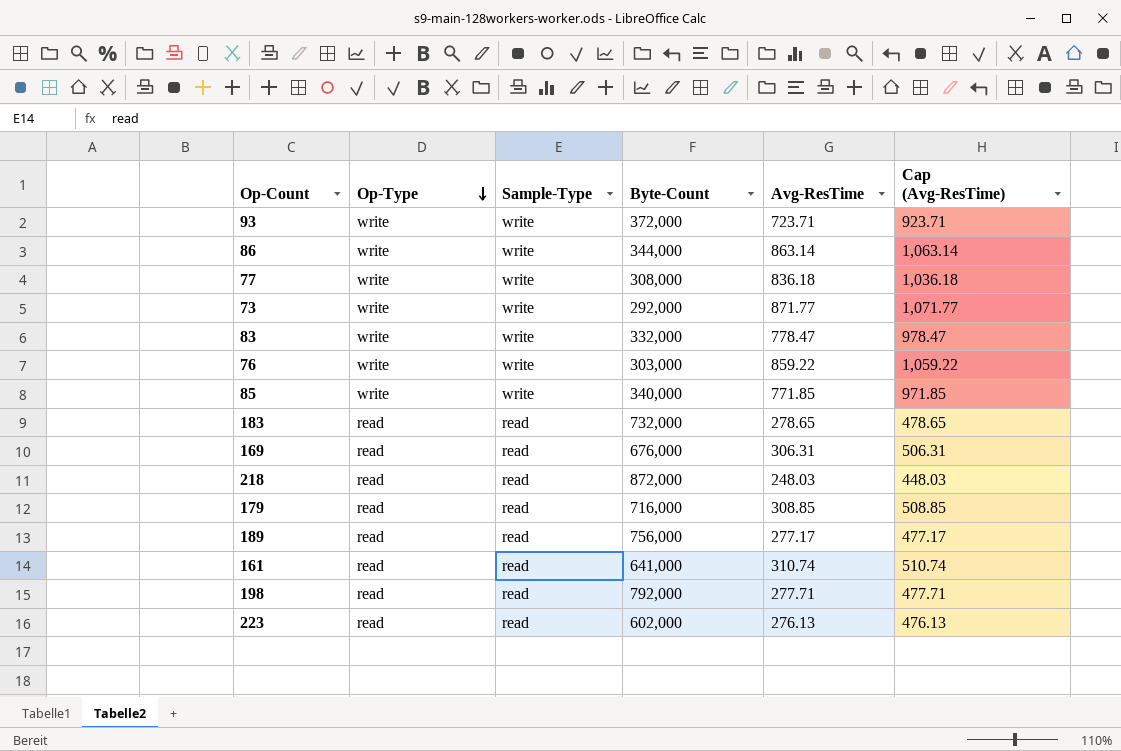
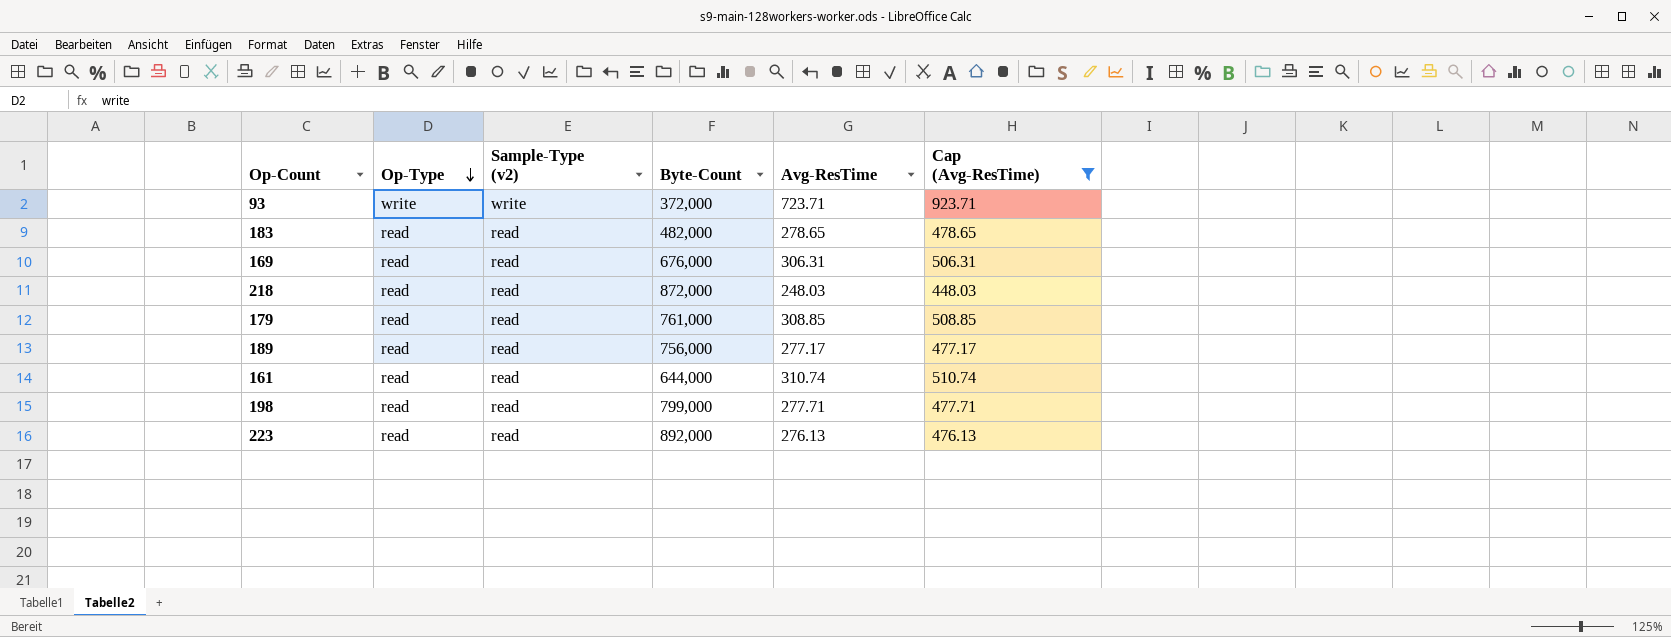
filter: none -> Cap (Avg-ResTime) <= 923.71
column name: Sample-Type -> Sample-Type (v2)
183 | Byte-Count: 732,000 -> 482,000
179 | Byte-Count: 716,000 -> 761,000
161 | Byte-Count: 641,000 -> 644,000
198 | Byte-Count: 792,000 -> 799,000
223 | Byte-Count: 602,000 -> 892,000

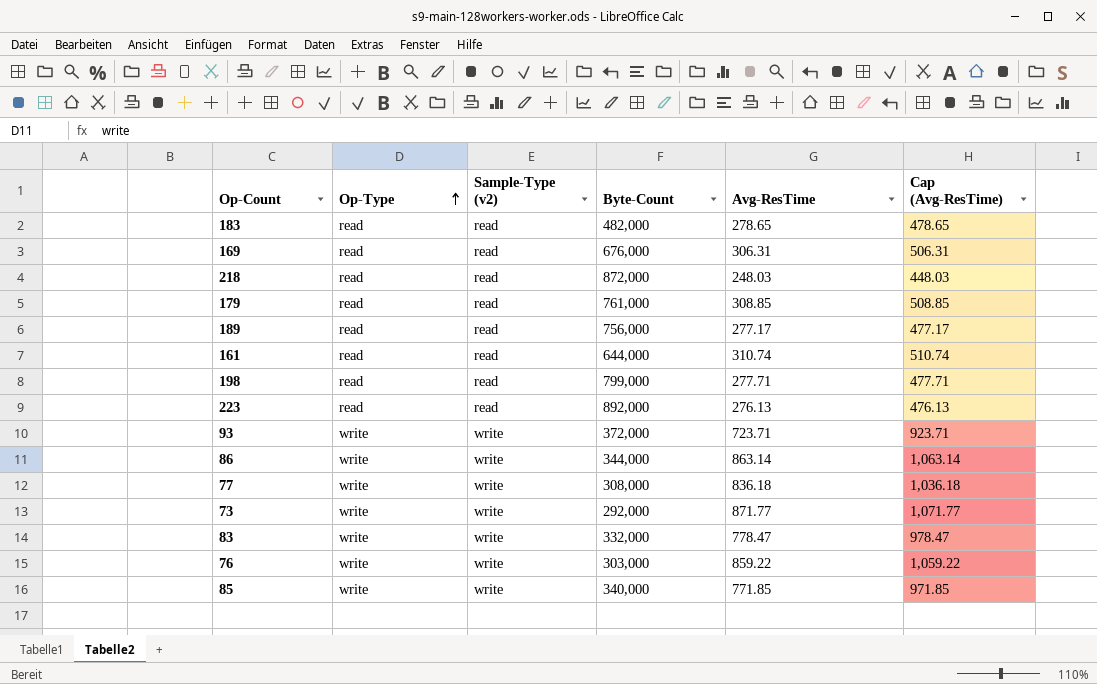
filter: Cap (Avg-ResTime) <= 923.71 -> none
row order: Op-Type descending -> Op-Type ascending

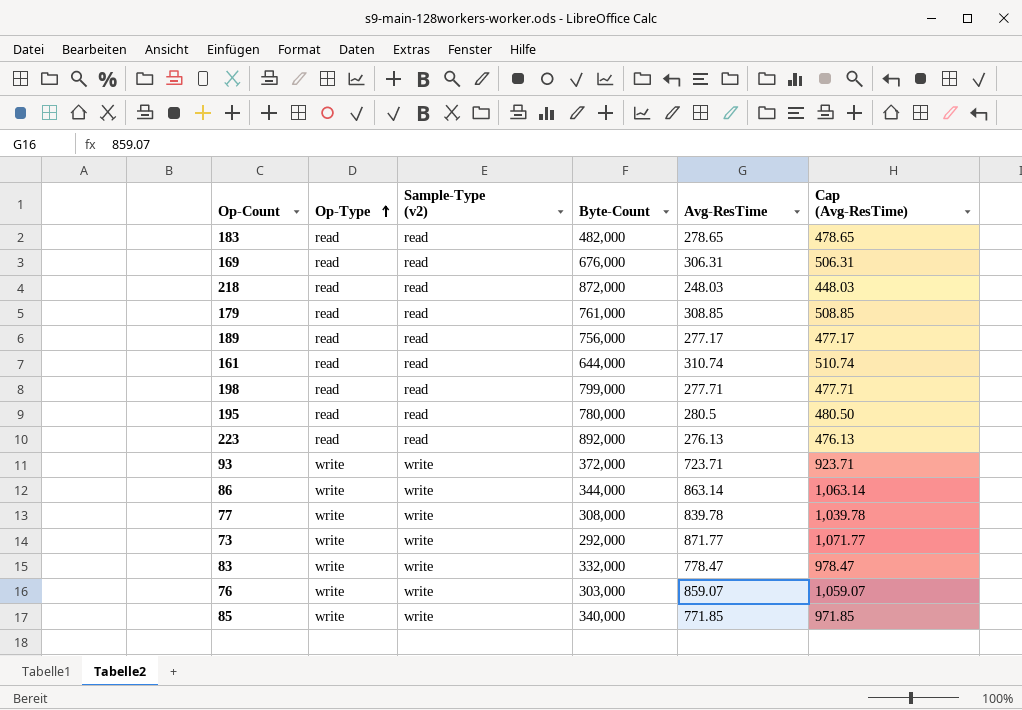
row 195: none -> read | read | 780,000 | 280.5 | 480.50
77 | Avg-ResTime: 836.18 -> 839.78
77 | Cap (Avg-ResTime): 1,036.18 -> 1,039.78
76 | Avg-ResTime: 859.22 -> 859.07
76 | Cap (Avg-ResTime): 1,059.22 -> 1,059.07

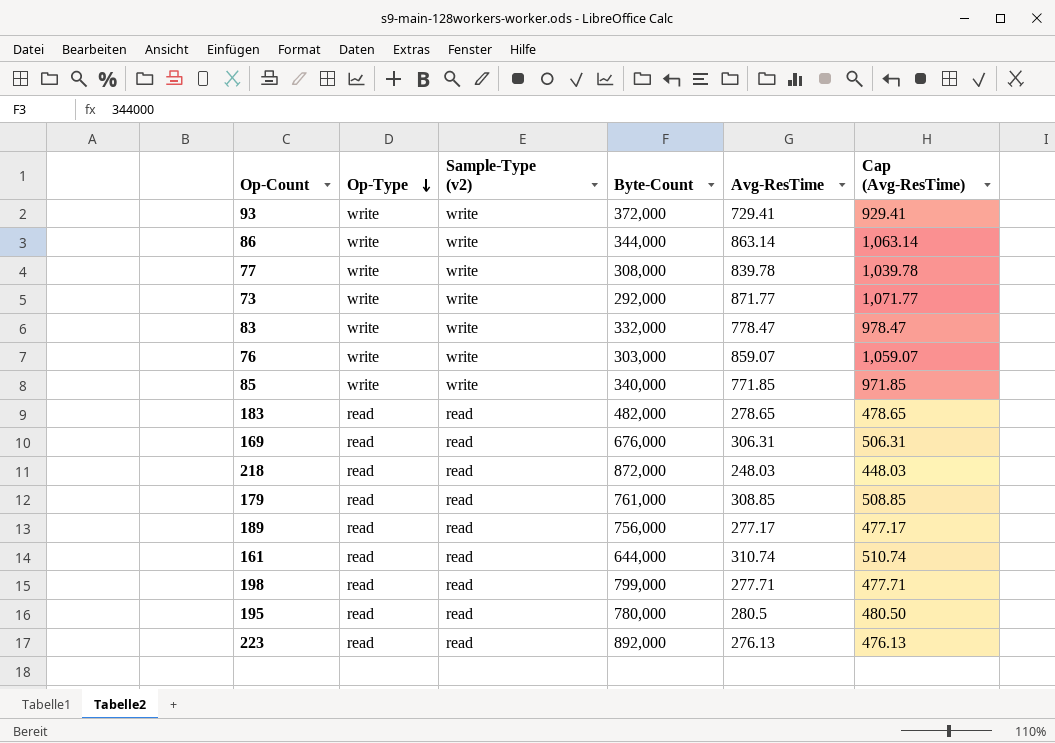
row order: Op-Type ascending -> Op-Type descending
93 | Avg-ResTime: 723.71 -> 729.41
93 | Cap (Avg-ResTime): 923.71 -> 929.41

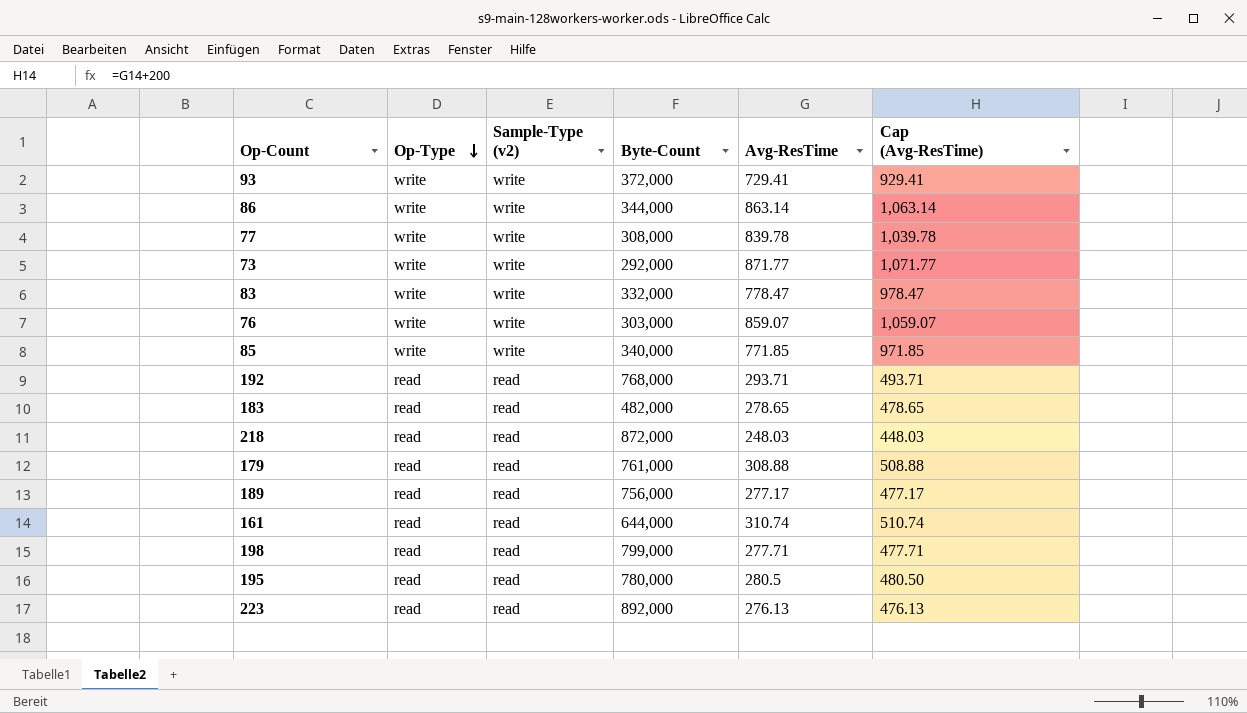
row 169: read | read | 676,000 | 306.31 | 506.31 -> none
row 192: none -> read | read | 768,000 | 293.71 | 493.71
179 | Avg-ResTime: 308.85 -> 308.88
179 | Cap (Avg-ResTime): 508.85 -> 508.88

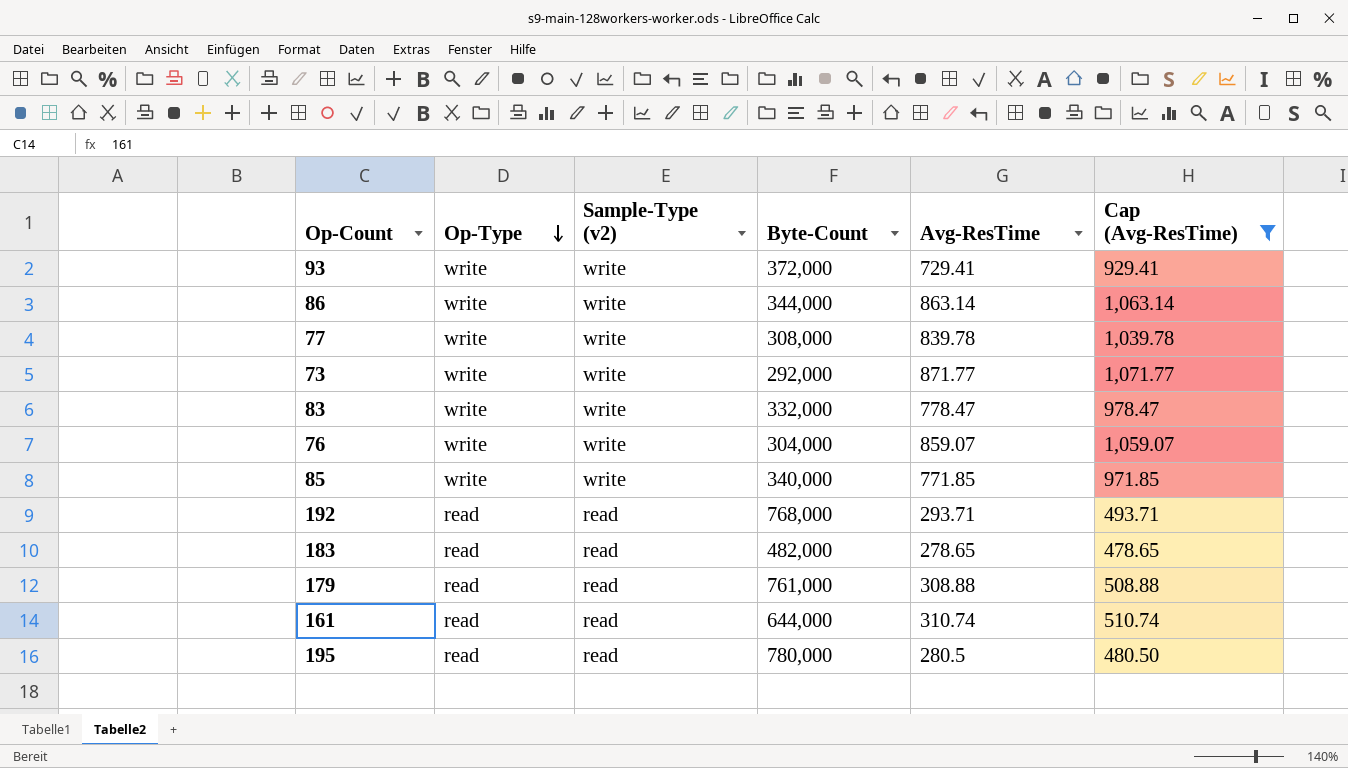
filter: none -> Cap (Avg-ResTime) >= 478.65
76 | Byte-Count: 303,000 -> 304,000

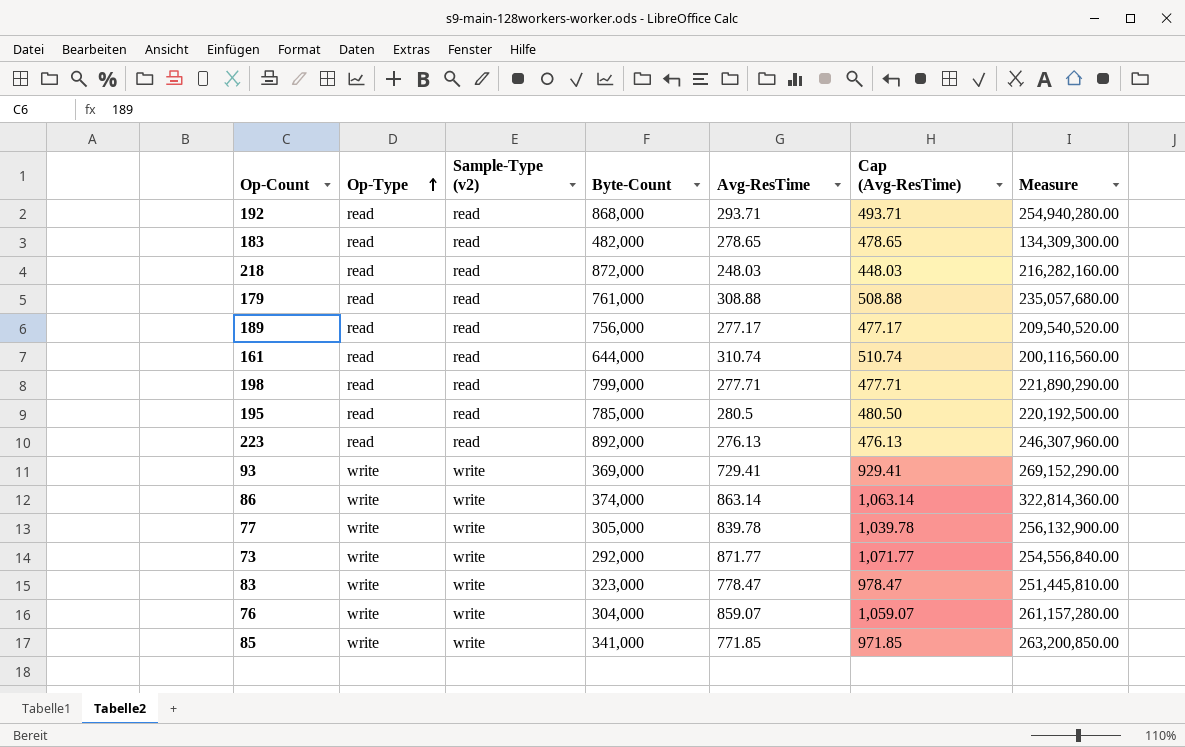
filter: Cap (Avg-ResTime) >= 478.65 -> none
row order: Op-Type descending -> Op-Type ascending
column Measure | formula: none -> [Byte-Count] * [Avg-ResTime]
192 | Byte-Count: 768,000 -> 868,000
195 | Byte-Count: 780,000 -> 785,000
93 | Byte-Count: 372,000 -> 369,000
86 | Byte-Count: 344,000 -> 374,000
77 | Byte-Count: 308,000 -> 305,000
83 | Byte-Count: 332,000 -> 323,000
85 | Byte-Count: 340,000 -> 341,000

